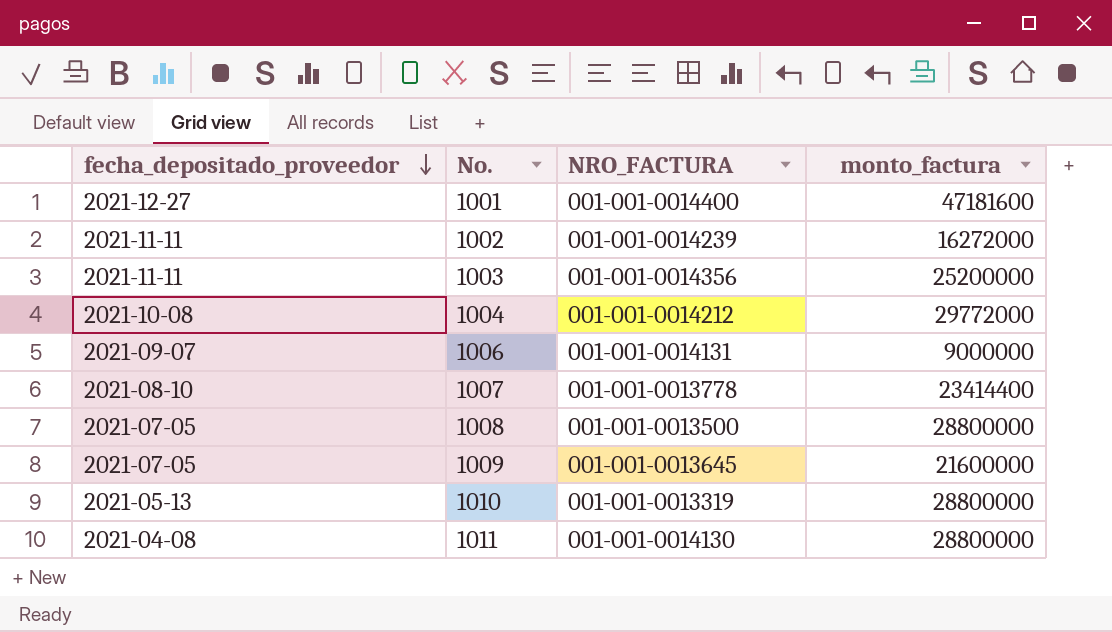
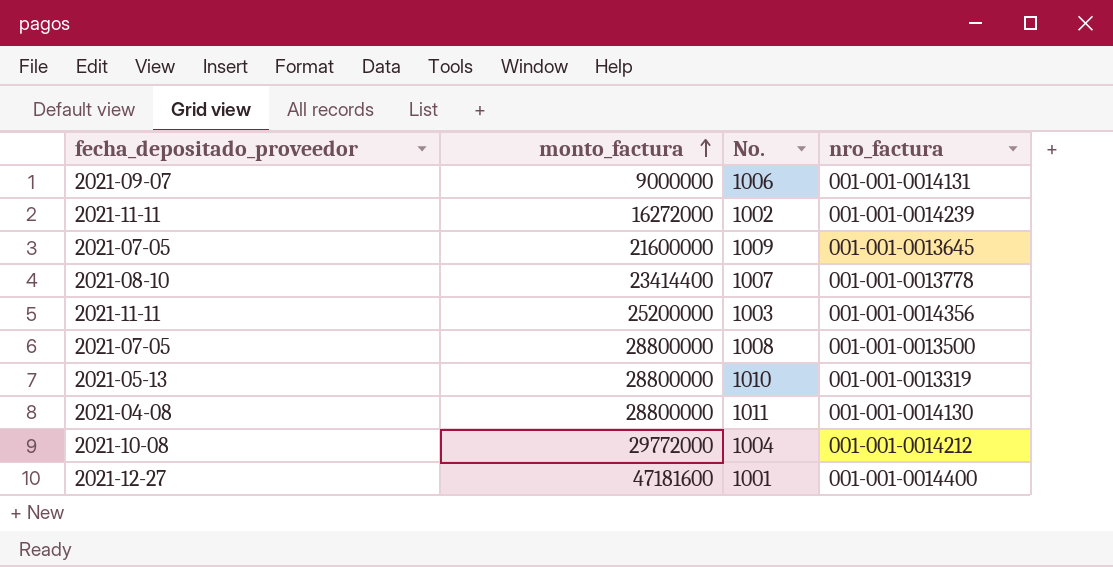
row order: fecha_depositado_proveedor descending -> monto_factura ascending
column monto_factura | position: 4 -> 2
column name: NRO_FACTURA -> nro_factura

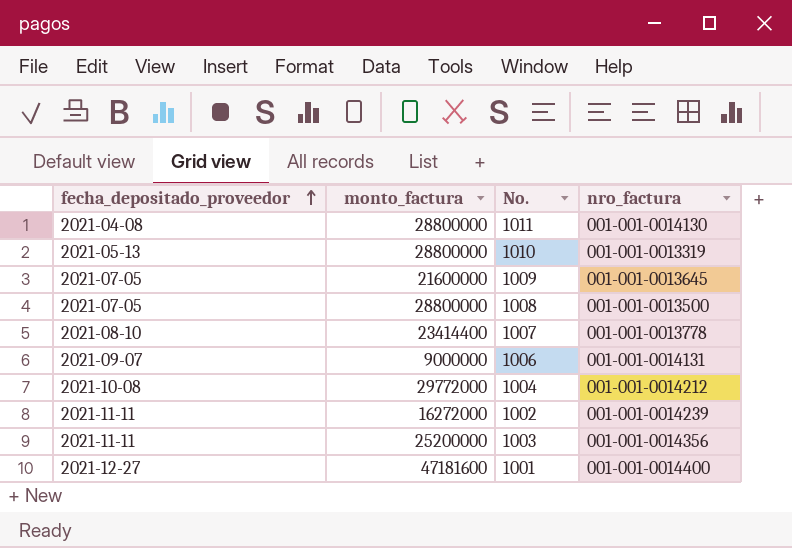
row order: monto_factura ascending -> fecha_depositado_proveedor ascending

